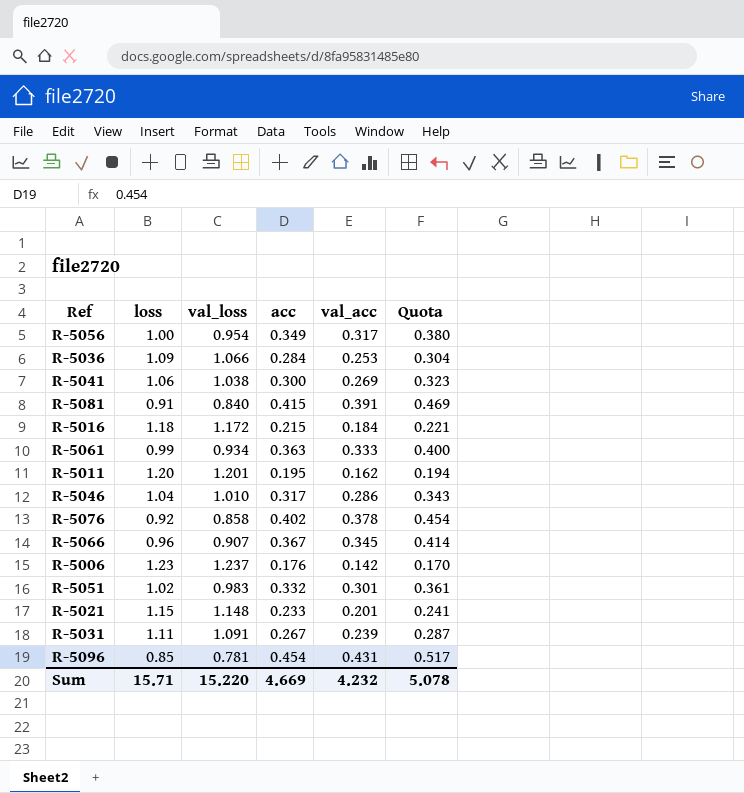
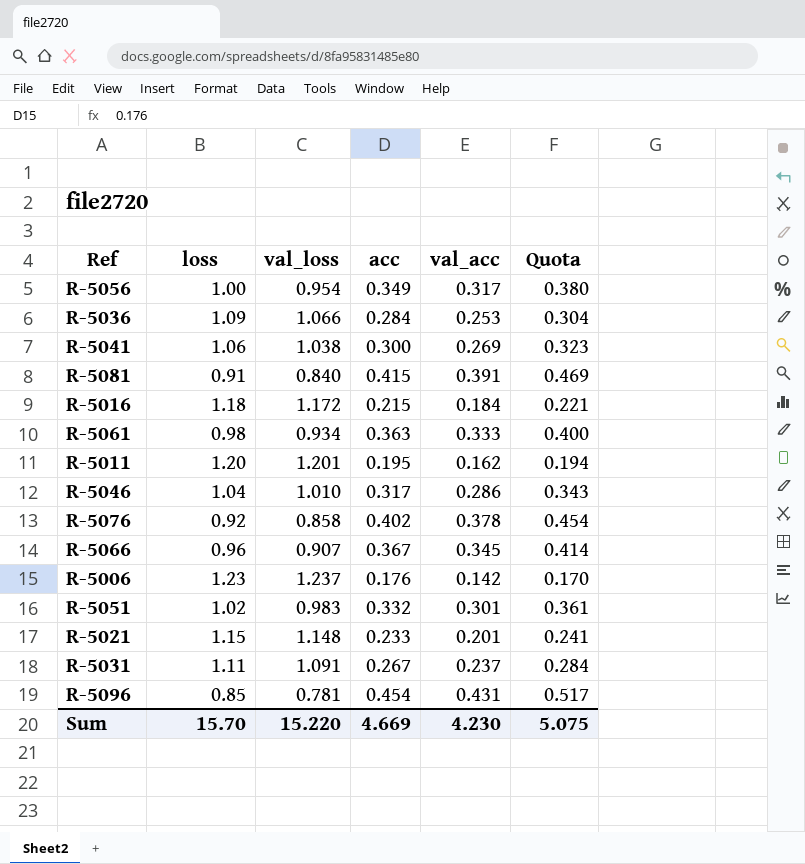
R-5061 | loss: 0.99 -> 0.98
R-5031 | val_acc: 0.239 -> 0.237
R-5031 | Quota: 0.287 -> 0.284
Sum | loss: 15.71 -> 15.70
Sum | val_acc: 4.232 -> 4.230
Sum | Quota: 5.078 -> 5.075

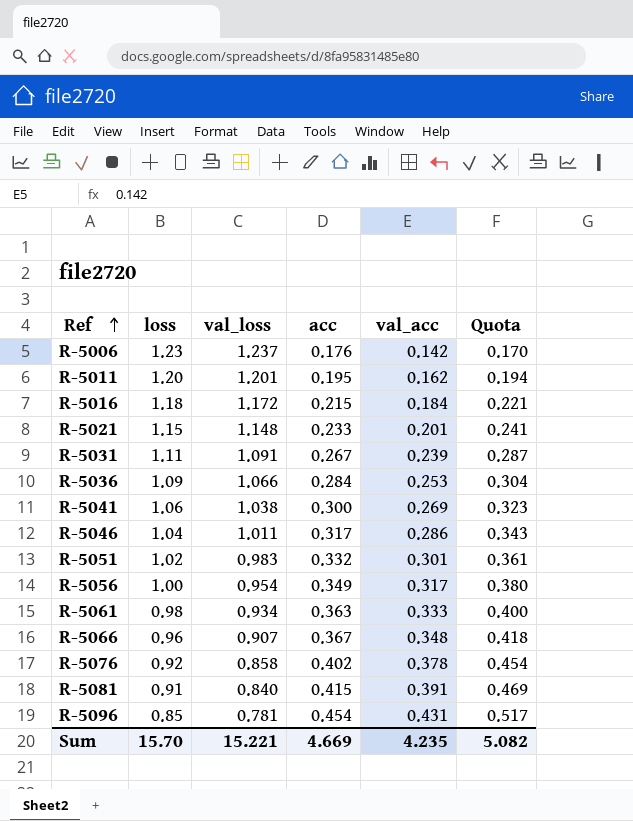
row order: none -> Ref ascending
R-5031 | val_acc: 0.237 -> 0.239
R-5031 | Quota: 0.284 -> 0.287
R-5046 | val_loss: 1.010 -> 1.011
R-5066 | val_acc: 0.345 -> 0.348
R-5066 | Quota: 0.414 -> 0.418
Sum | val_loss: 15.220 -> 15.221
Sum | val_acc: 4.230 -> 4.235
Sum | Quota: 5.075 -> 5.082

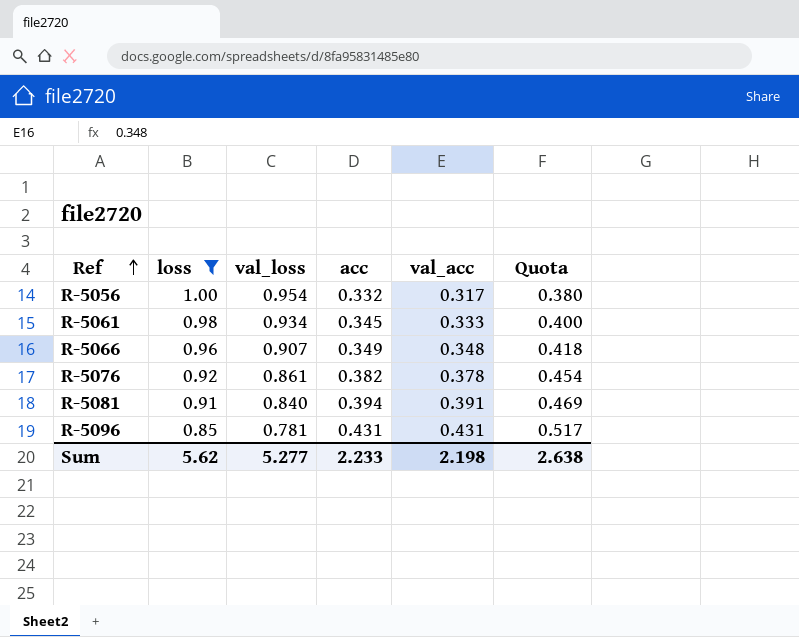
filter: none -> loss <= 1.00
R-5056 | acc: 0.349 -> 0.332
R-5061 | acc: 0.363 -> 0.345
R-5066 | acc: 0.367 -> 0.349
R-5076 | val_loss: 0.858 -> 0.861
R-5076 | acc: 0.402 -> 0.382
R-5081 | acc: 0.415 -> 0.394
R-5096 | acc: 0.454 -> 0.431
Sum | loss: 15.70 -> 5.62
Sum | val_loss: 15.221 -> 5.277
Sum | acc: 4.669 -> 2.233
Sum | val_acc: 4.235 -> 2.198
Sum | Quota: 5.082 -> 2.638

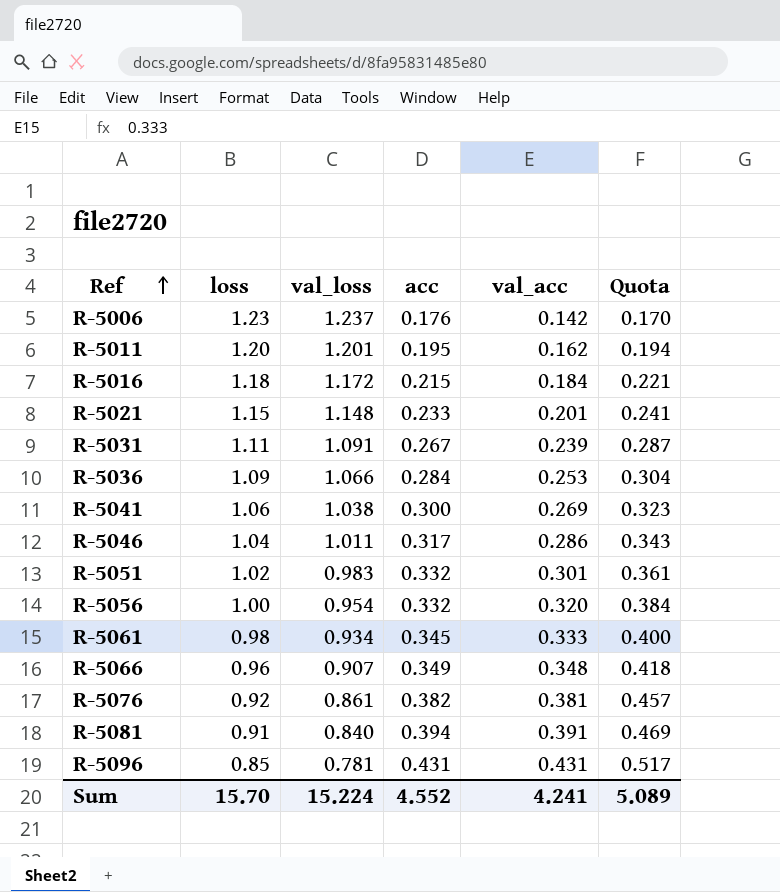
filter: loss <= 1.00 -> none
R-5056 | val_acc: 0.317 -> 0.320
R-5056 | Quota: 0.380 -> 0.384
R-5076 | val_acc: 0.378 -> 0.381
R-5076 | Quota: 0.454 -> 0.457
Sum | loss: 5.62 -> 15.70
Sum | val_loss: 5.277 -> 15.224
Sum | acc: 2.233 -> 4.552
Sum | val_acc: 2.198 -> 4.241
Sum | Quota: 2.638 -> 5.089

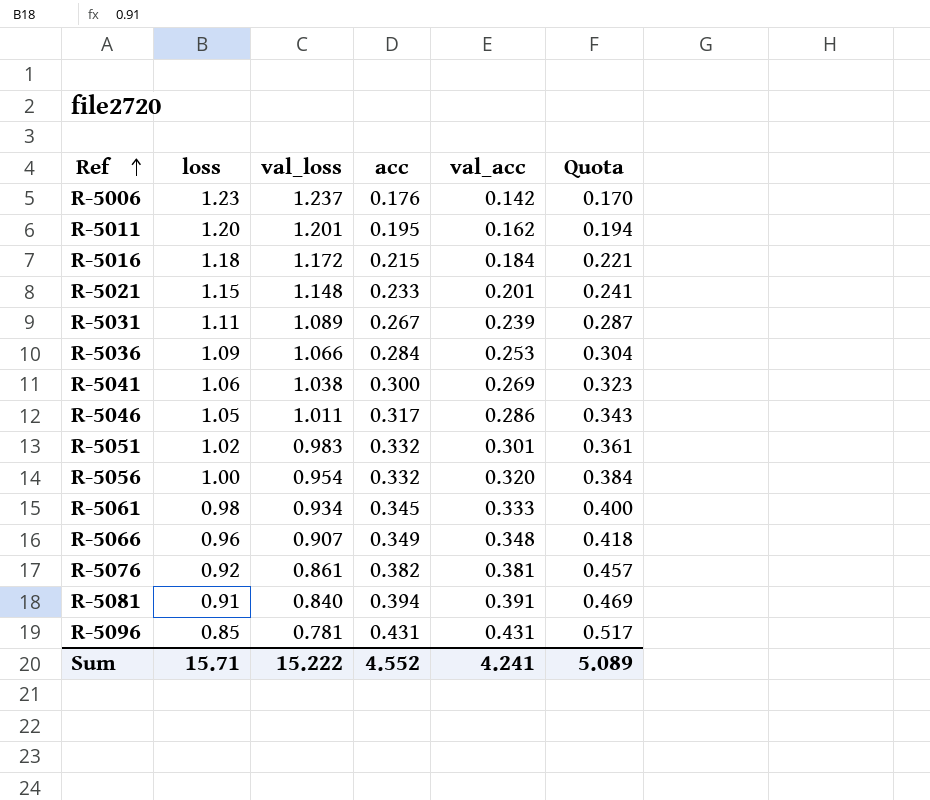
R-5031 | val_loss: 1.091 -> 1.089
R-5046 | loss: 1.04 -> 1.05
Sum | loss: 15.70 -> 15.71
Sum | val_loss: 15.224 -> 15.222

